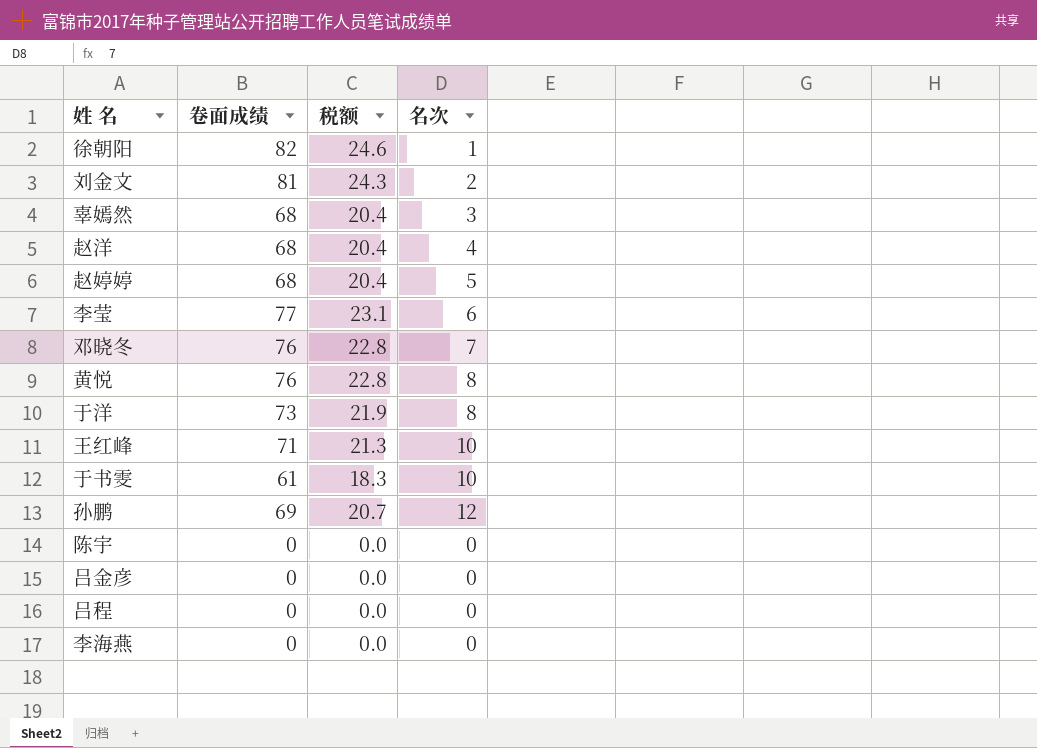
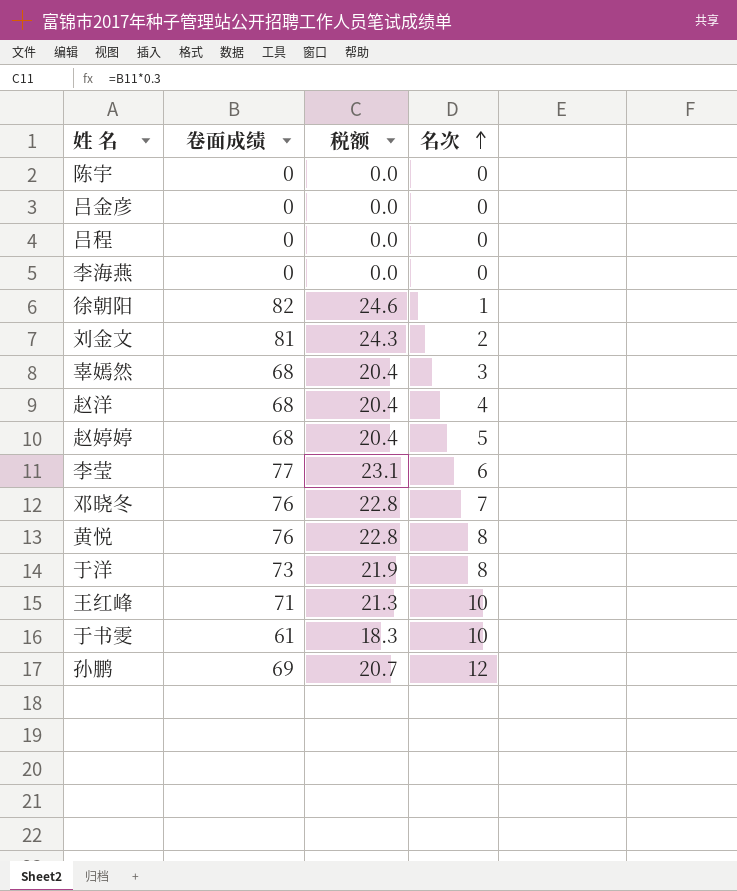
row order: none -> 名次 ascending

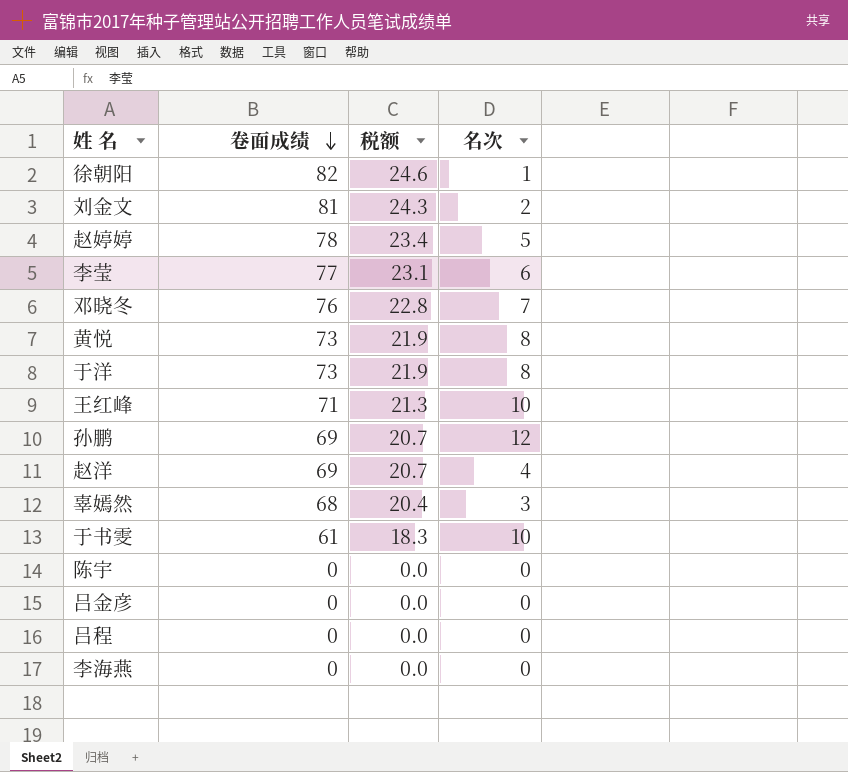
row order: 名次 ascending -> 卷面成绩 descending
赵婷婷 | 卷面成绩: 68 -> 78
赵婷婷 | 税额: 20.4 -> 23.4
黄悦 | 卷面成绩: 76 -> 73
黄悦 | 税额: 22.8 -> 21.9
赵洋 | 卷面成绩: 68 -> 69
赵洋 | 税额: 20.4 -> 20.7

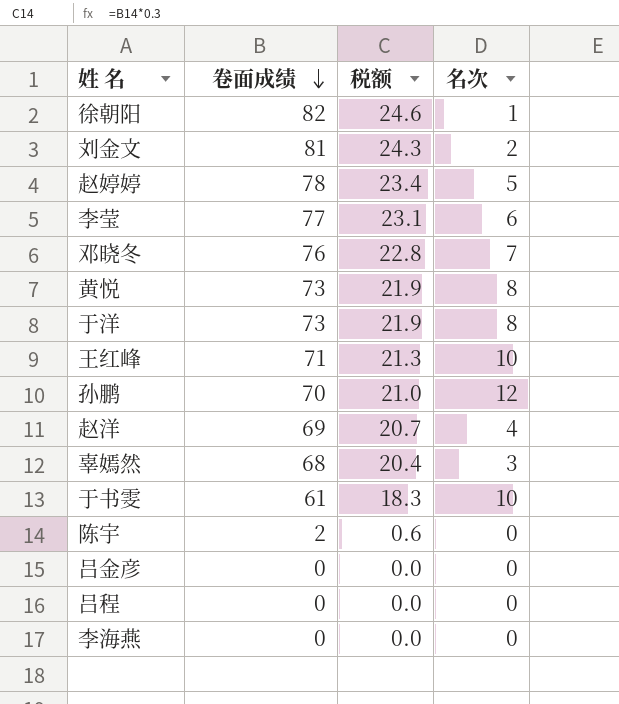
孙鹏 | 卷面成绩: 69 -> 70
孙鹏 | 税额: 20.7 -> 21.0
陈宇 | 卷面成绩: 0 -> 2
陈宇 | 税额: 0.0 -> 0.6

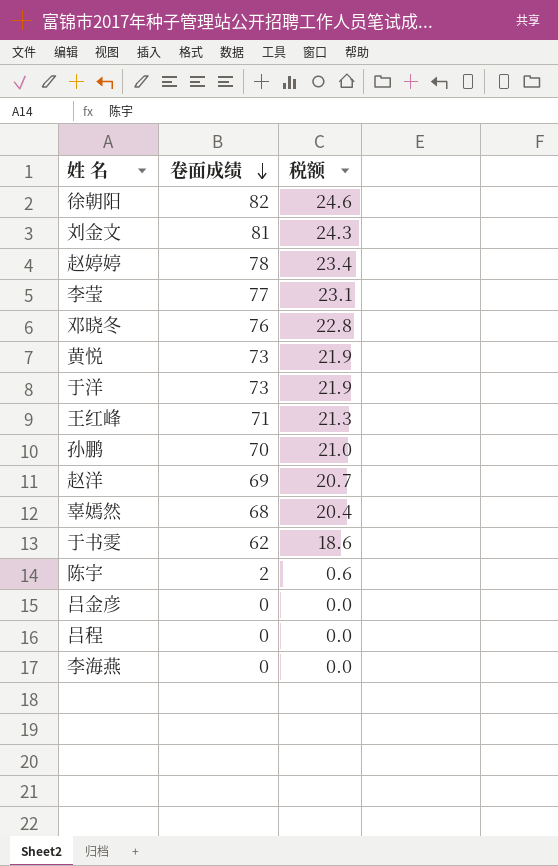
column 名次 | position: 4 -> none
于书雯 | 卷面成绩: 61 -> 62
于书雯 | 税额: 18.3 -> 18.6

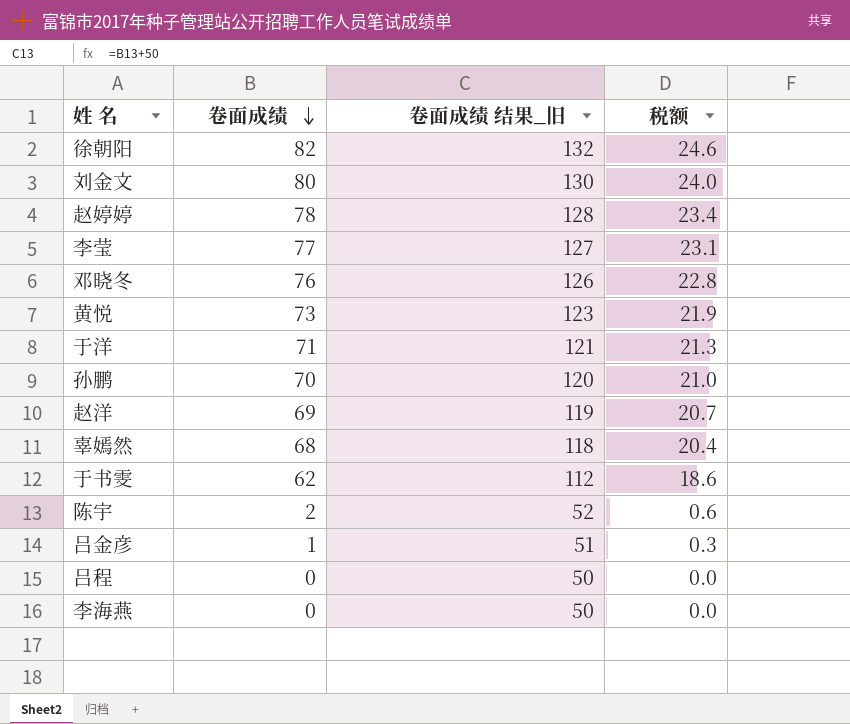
column 卷面成绩 结果_旧 | formula: none -> [卷面成绩] + 50
row 王红峰: 71 | 21.3 -> none
刘金文 | 卷面成绩: 81 -> 80
刘金文 | 税额: 24.3 -> 24.0
于洋 | 卷面成绩: 73 -> 71
于洋 | 税额: 21.9 -> 21.3
吕金彦 | 卷面成绩: 0 -> 1
吕金彦 | 税额: 0.0 -> 0.3

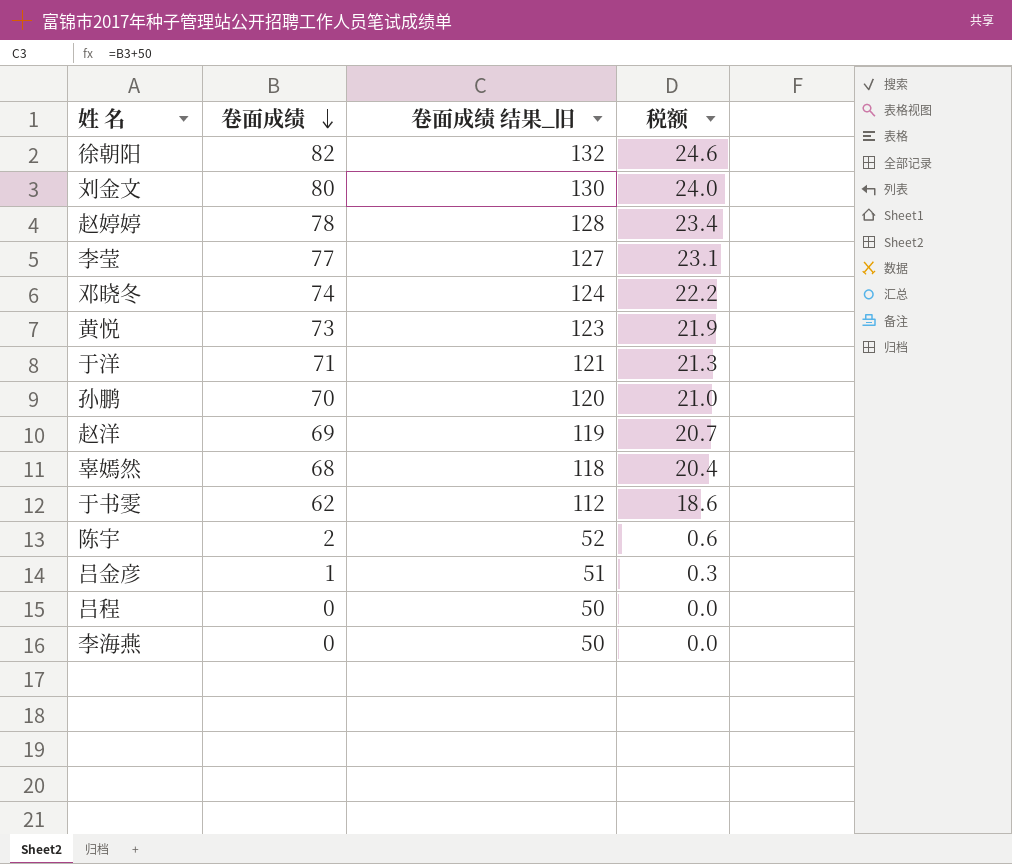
邓晓冬 | 卷面成绩: 76 -> 74
邓晓冬 | 卷面成绩 结果_旧: 126 -> 124
邓晓冬 | 税额: 22.8 -> 22.2

